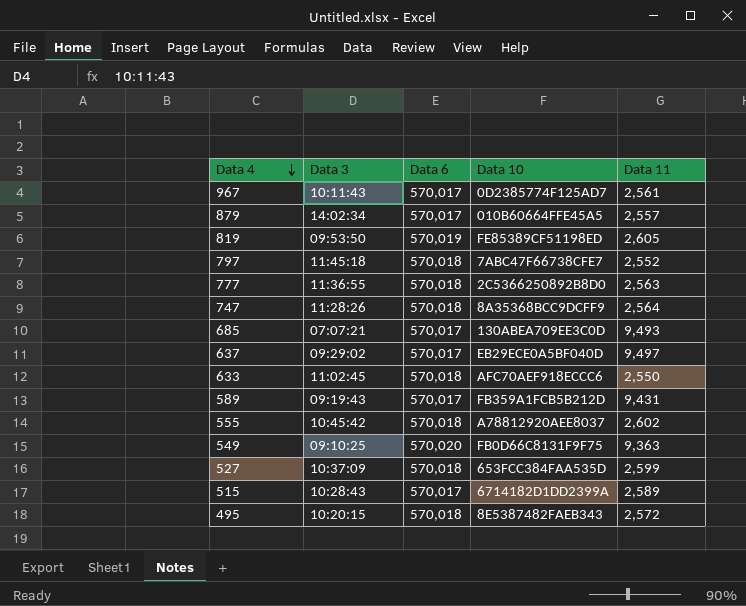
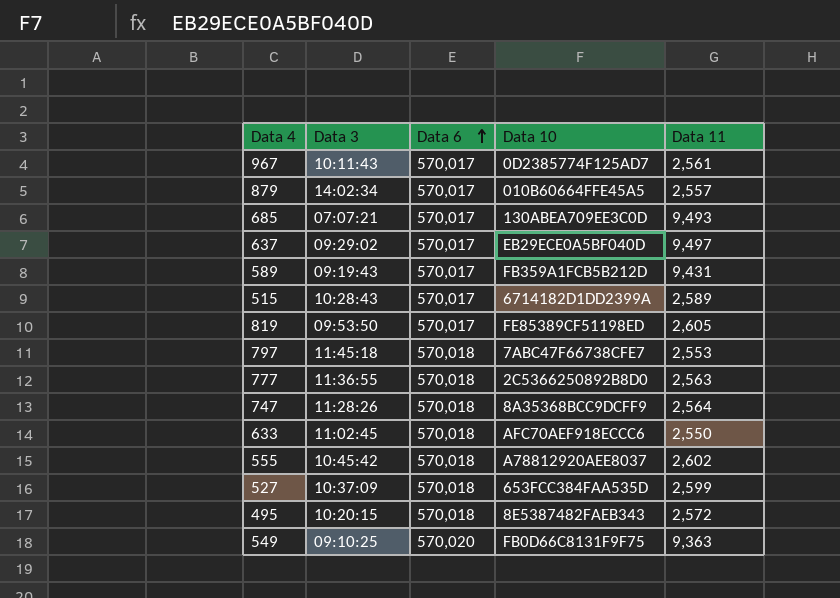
row order: Data 4 descending -> Data 6 ascending
819 | Data 6: 570,019 -> 570,017
797 | Data 11: 2,552 -> 2,553

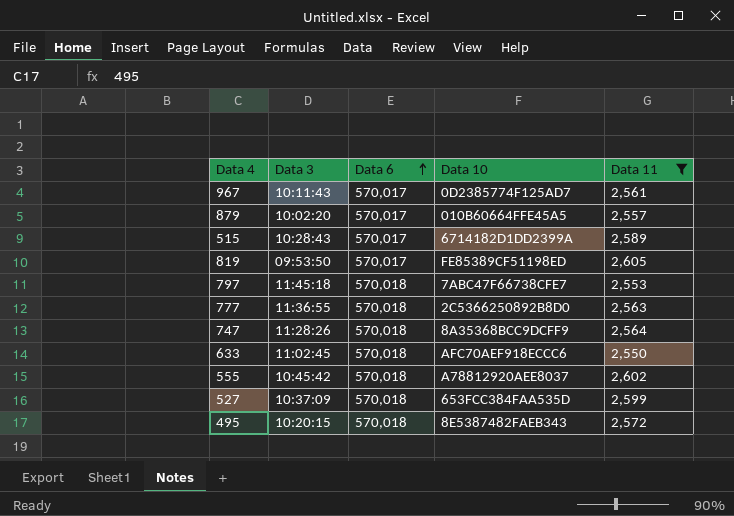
filter: none -> Data 11 <= 2,605
879 | Data 3: 14:02:34 -> 10:02:20

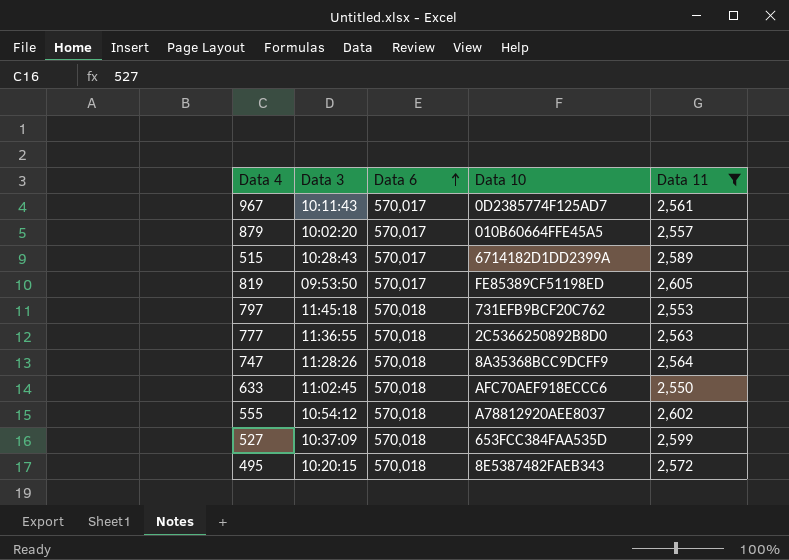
797 | Data 10: 7ABC47F66738CFE7 -> 731EFB9BCF20C762
555 | Data 3: 10:45:42 -> 10:54:12

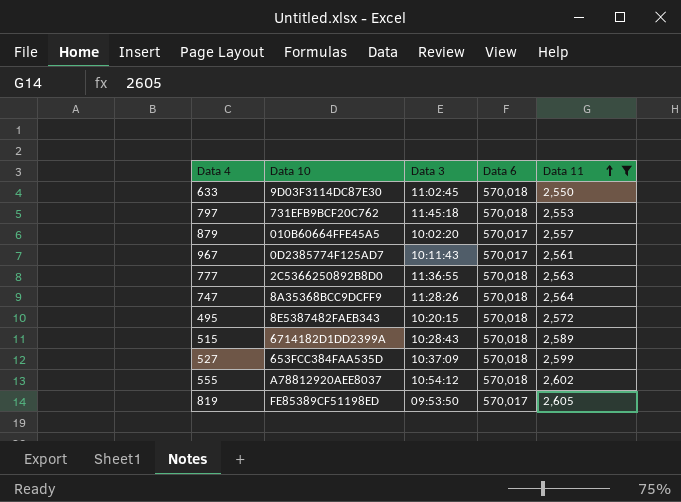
row order: Data 6 ascending -> Data 11 ascending
column Data 10 | position: 4 -> 2
633 | Data 10: AFC70AEF918ECCC6 -> 9D03F3114DC87E30
515 | Data 6: 570,017 -> 570,018

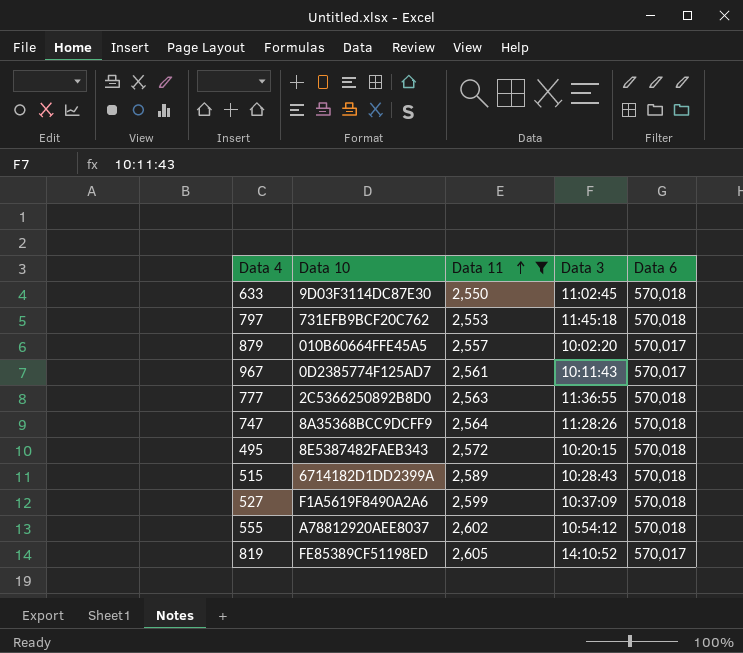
column Data 11 | position: 5 -> 3
527 | Data 10: 653FCC384FAA535D -> F1A5619F8490A2A6
819 | Data 3: 09:53:50 -> 14:10:52

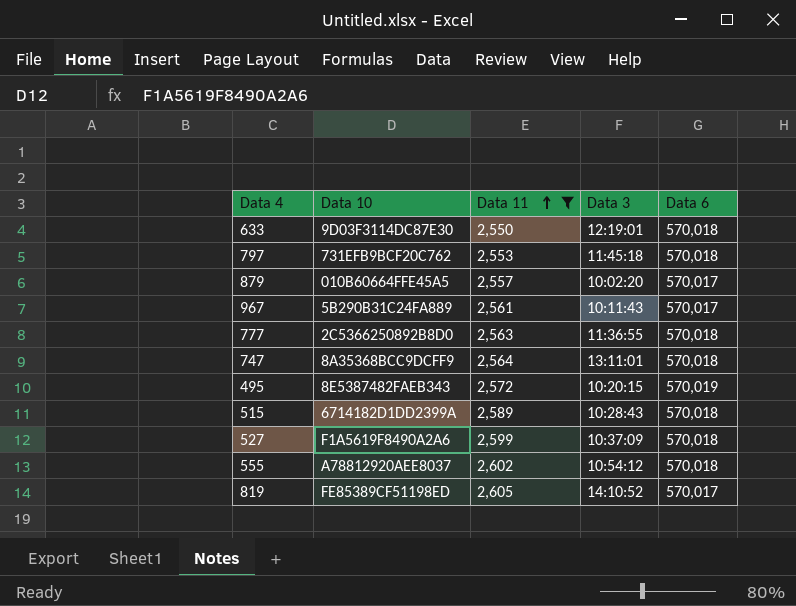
633 | Data 3: 11:02:45 -> 12:19:01
967 | Data 10: 0D2385774F125AD7 -> 5B290B31C24FA889
747 | Data 3: 11:28:26 -> 13:11:01
495 | Data 6: 570,018 -> 570,019

